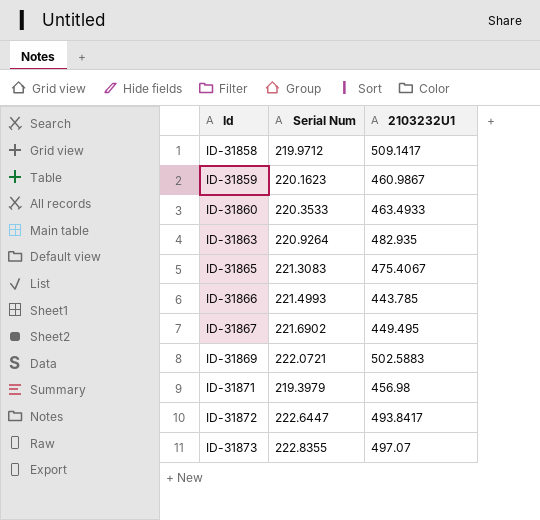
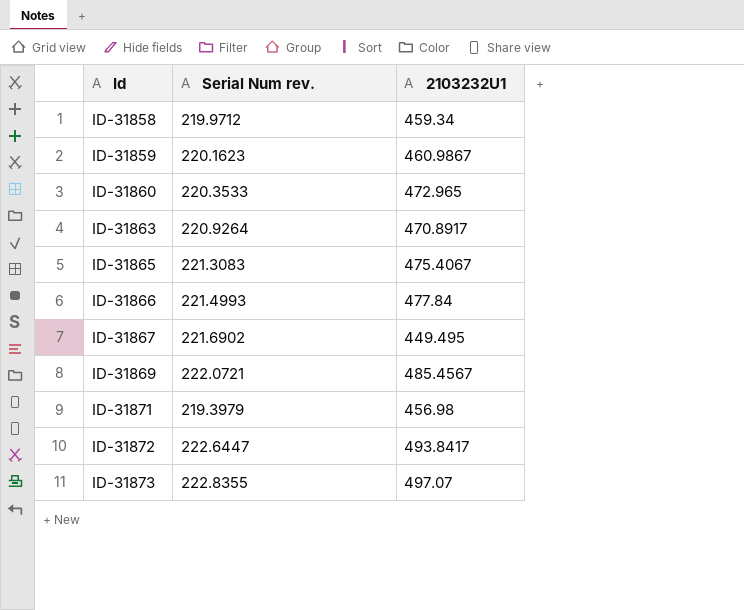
column name: Serial Num -> Serial Num rev.
ID-31858 | 2103232U1: 509.1417 -> 459.34
ID-31860 | 2103232U1: 463.4933 -> 472.965
ID-31863 | 2103232U1: 482.935 -> 470.8917
ID-31866 | 2103232U1: 443.785 -> 477.84
ID-31869 | 2103232U1: 502.5883 -> 485.4567

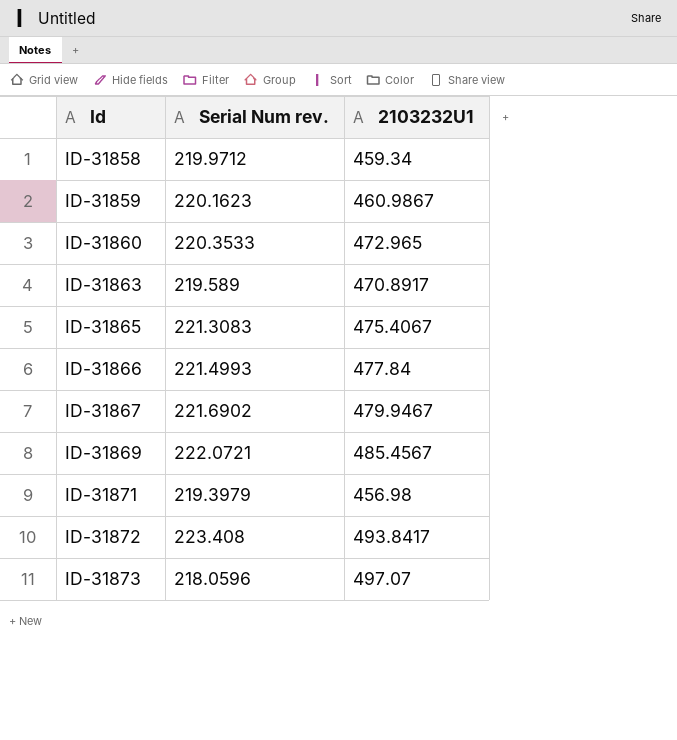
ID-31863 | Serial Num rev.: 220.9264 -> 219.589
ID-31867 | 2103232U1: 449.495 -> 479.9467
ID-31872 | Serial Num rev.: 222.6447 -> 223.408
ID-31873 | Serial Num rev.: 222.8355 -> 218.0596

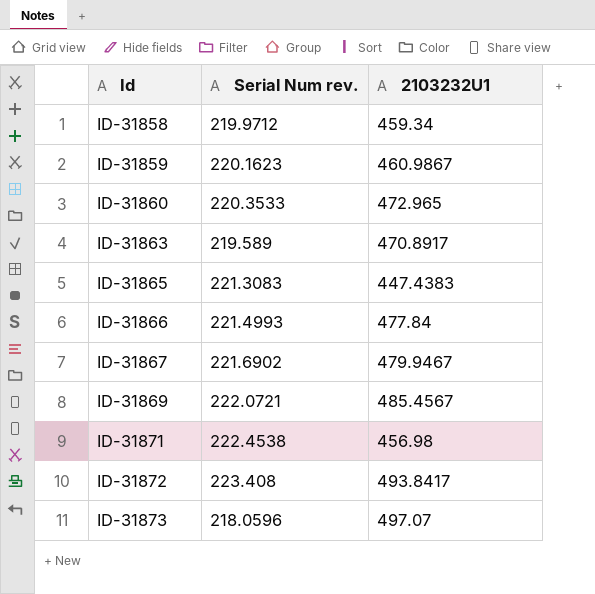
ID-31865 | 2103232U1: 475.4067 -> 447.4383
ID-31871 | Serial Num rev.: 219.3979 -> 222.4538

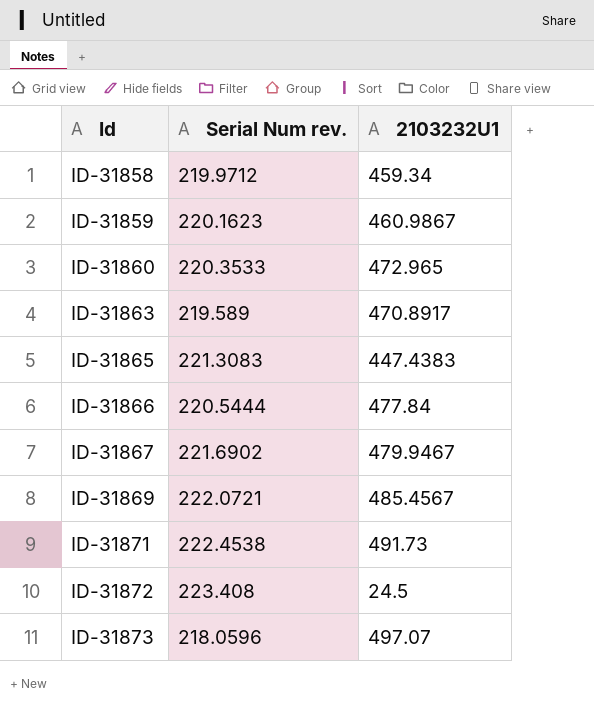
ID-31866 | Serial Num rev.: 221.4993 -> 220.5444
ID-31871 | 2103232U1: 456.98 -> 491.73
ID-31872 | 2103232U1: 493.8417 -> 24.5

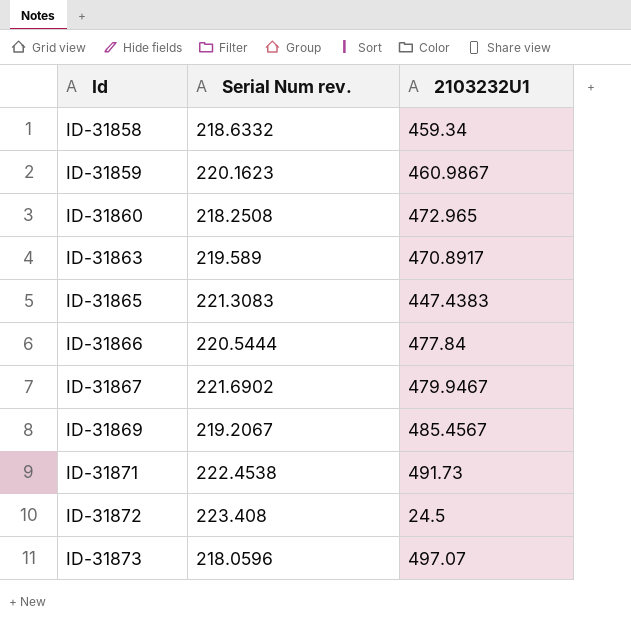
ID-31858 | Serial Num rev.: 219.9712 -> 218.6332
ID-31860 | Serial Num rev.: 220.3533 -> 218.2508
ID-31869 | Serial Num rev.: 222.0721 -> 219.2067

